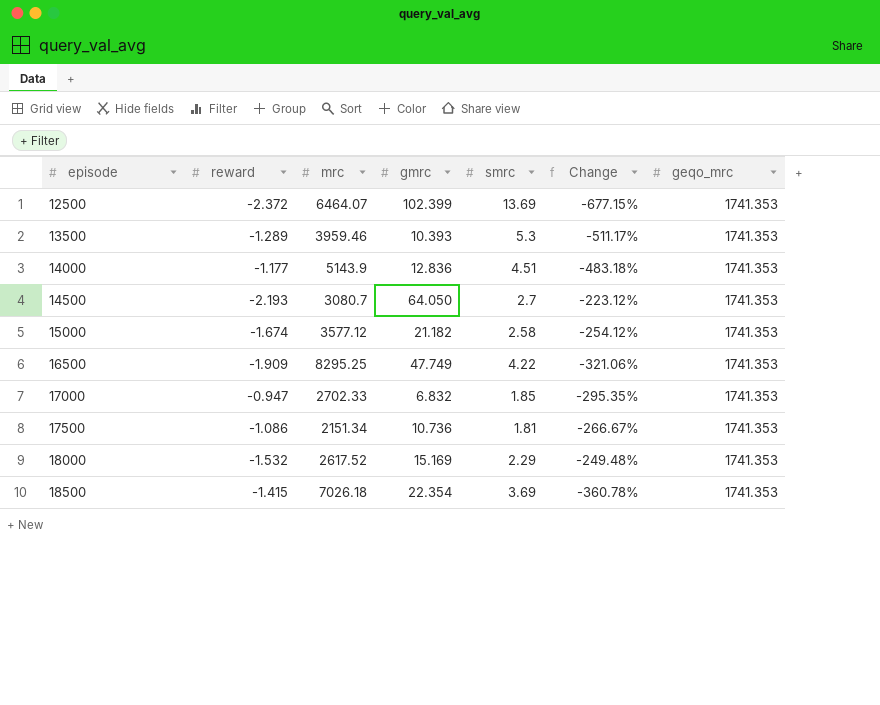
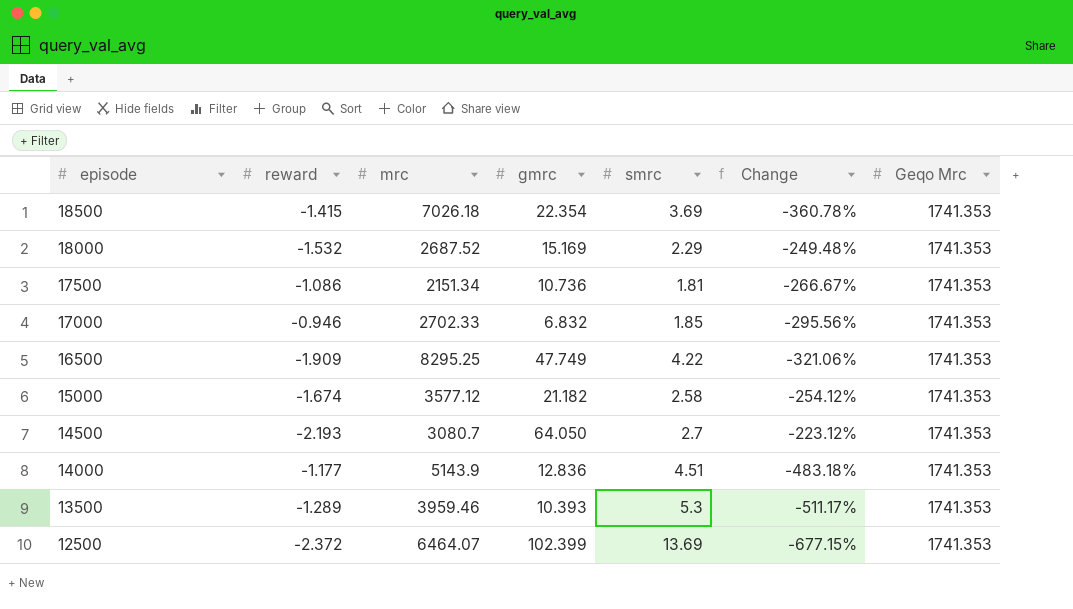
row order: episode ascending -> episode descending
column name: geqo_mrc -> Geqo Mrc
18000 | mrc: 2617.52 -> 2687.52
17000 | reward: -0.947 -> -0.946
17000 | Change: -295.35% -> -295.56%

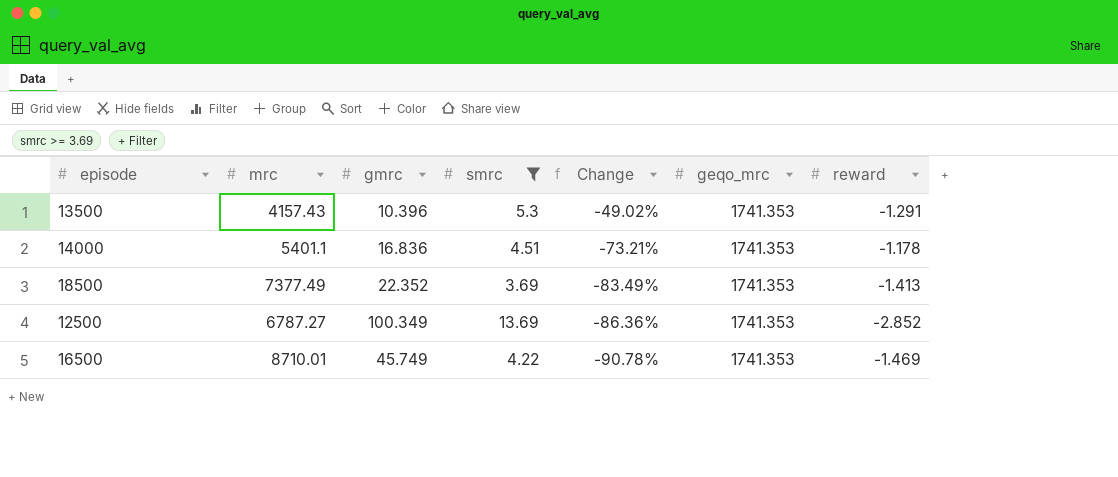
filter: none -> smrc >= 3.69
row order: episode descending -> Change descending
column Change | formula: ([smrc] - [reward]) / [reward] -> ([smrc] - [gmrc]) / [gmrc]
column name: Geqo Mrc -> geqo_mrc
column reward | position: 2 -> 7
13500 | mrc: 3959.46 -> 4157.43
13500 | gmrc: 10.393 -> 10.396
13500 | reward: -1.289 -> -1.291
14000 | mrc: 5143.9 -> 5401.1
14000 | gmrc: 12.836 -> 16.836
14000 | reward: -1.177 -> -1.178
18500 | mrc: 7026.18 -> 7377.49
18500 | gmrc: 22.354 -> 22.352
18500 | reward: -1.415 -> -1.413
12500 | mrc: 6464.07 -> 6787.27
12500 | gmrc: 102.399 -> 100.349
12500 | reward: -2.372 -> -2.852
16500 | mrc: 8295.25 -> 8710.01
16500 | gmrc: 47.749 -> 45.749
16500 | reward: -1.909 -> -1.469

